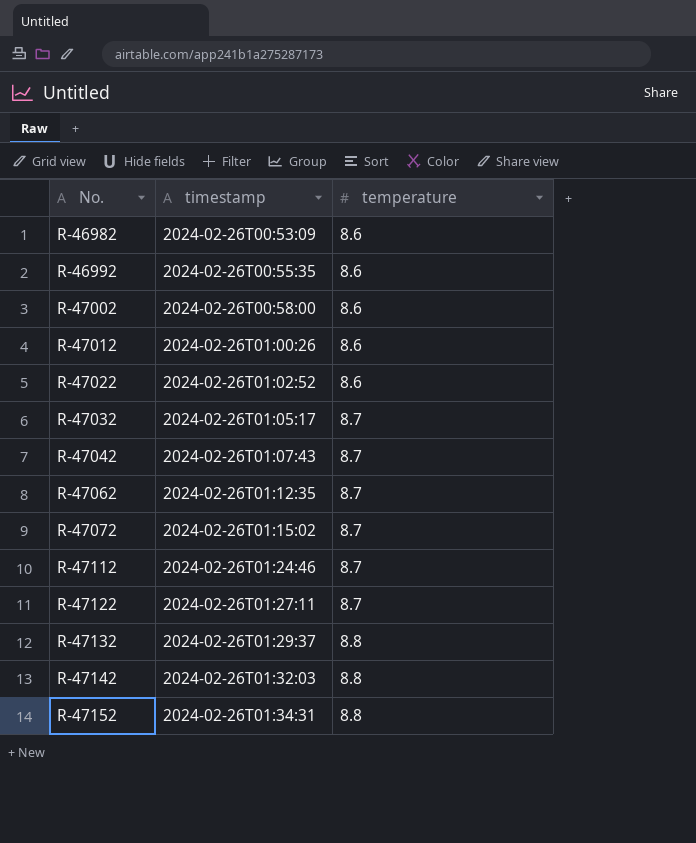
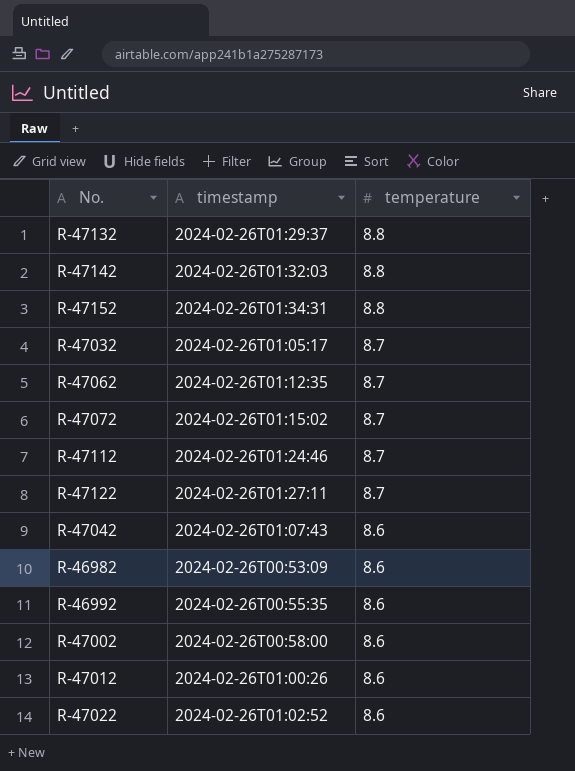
row order: No. ascending -> temperature descending
R-47042 | temperature: 8.7 -> 8.6

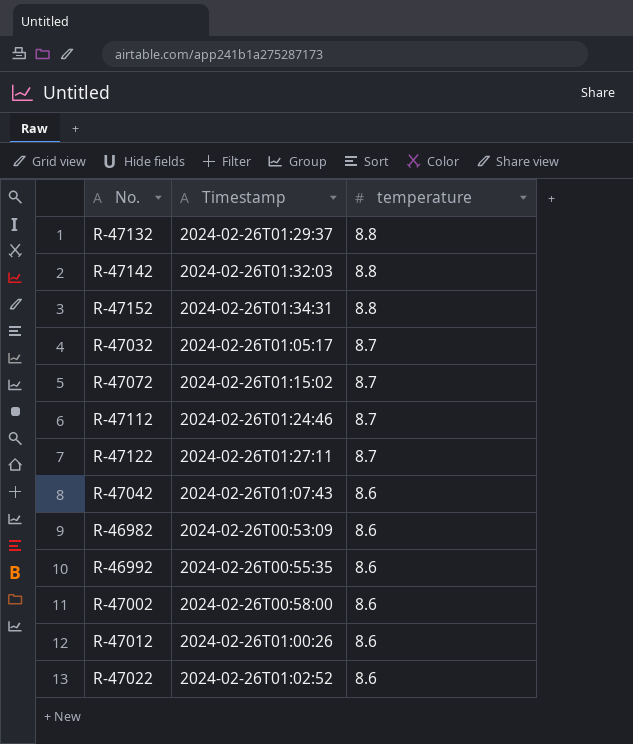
column name: timestamp -> Timestamp
row R-47062: 2024-02-26T01:12:35 | 8.7 -> none

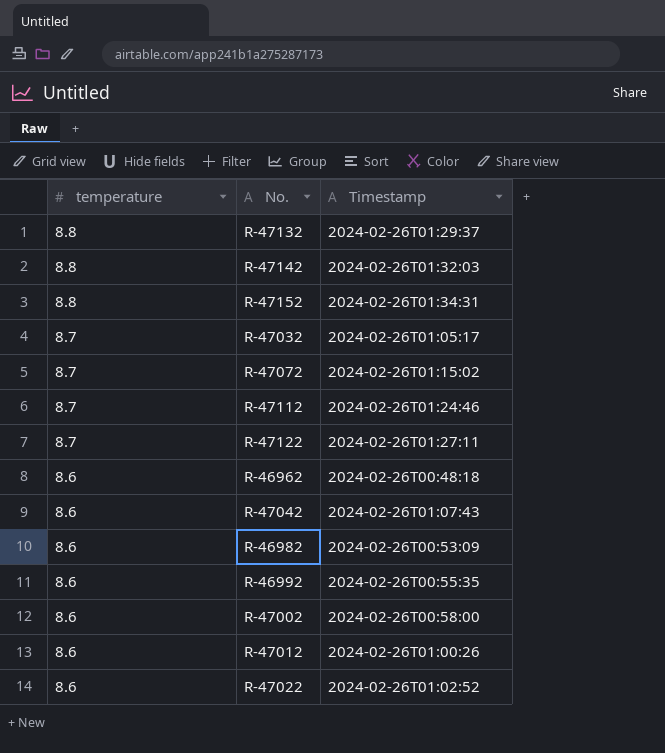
column temperature | position: 3 -> 1
row R-46962: none -> 8.6 | 2024-02-26T00:48:18

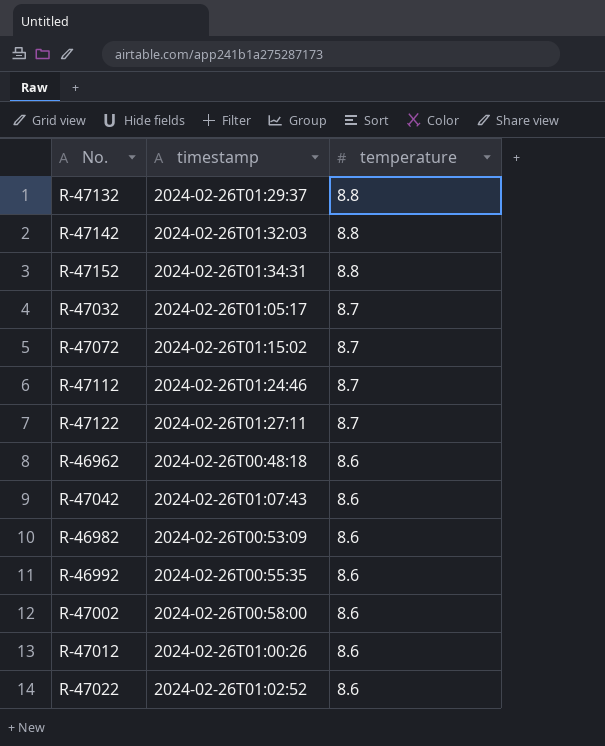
column name: Timestamp -> timestamp
column temperature | position: 1 -> 3

